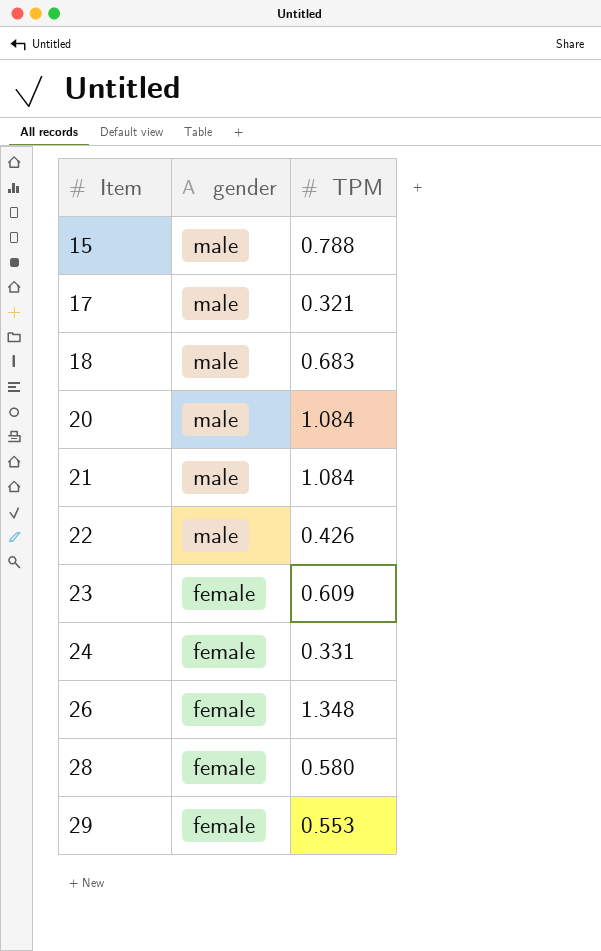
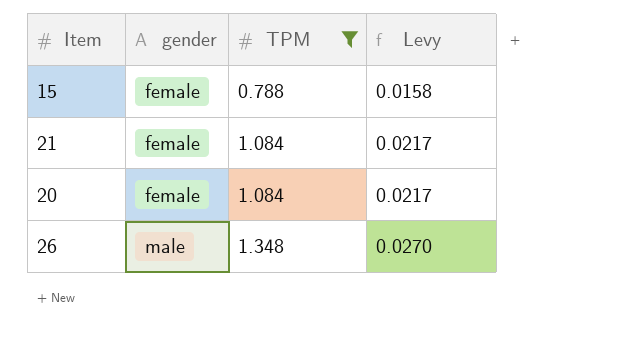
filter: none -> TPM >= 0.788
row order: Item ascending -> gender ascending
column Levy | formula: none -> [TPM] * 0.02
15 | gender: male -> female
21 | gender: male -> female
20 | gender: male -> female
26 | gender: female -> male

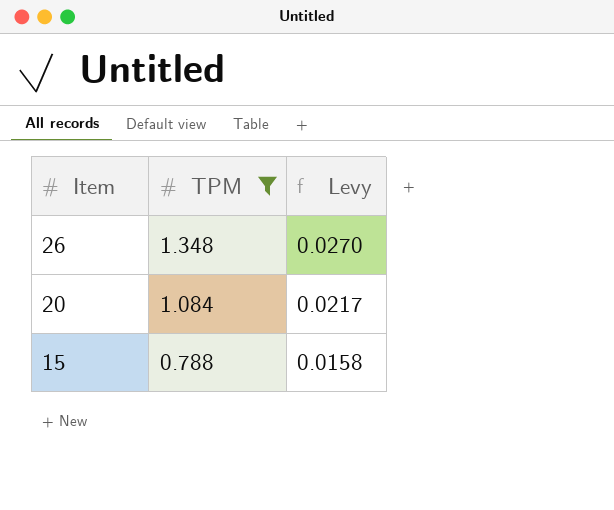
row order: gender ascending -> Item descending
column gender | position: 2 -> none
row 21: female | 1.084 | 0.0217 -> none

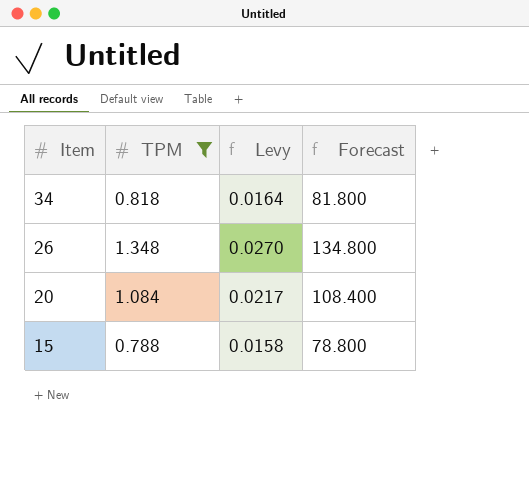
column Forecast | formula: none -> [TPM] * 100
row 34: none -> 0.818 | 0.0164 | 81.800

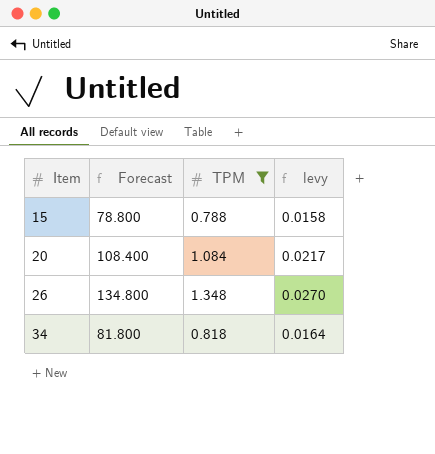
row order: Item descending -> Item ascending
column Forecast | position: 4 -> 2
column name: Levy -> levy

